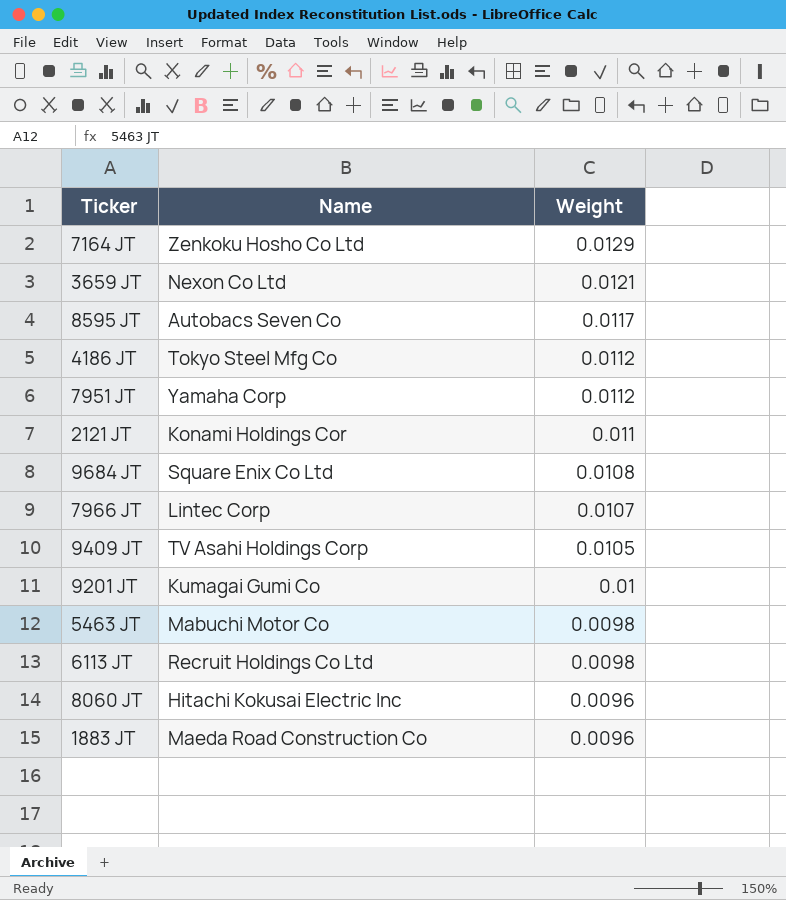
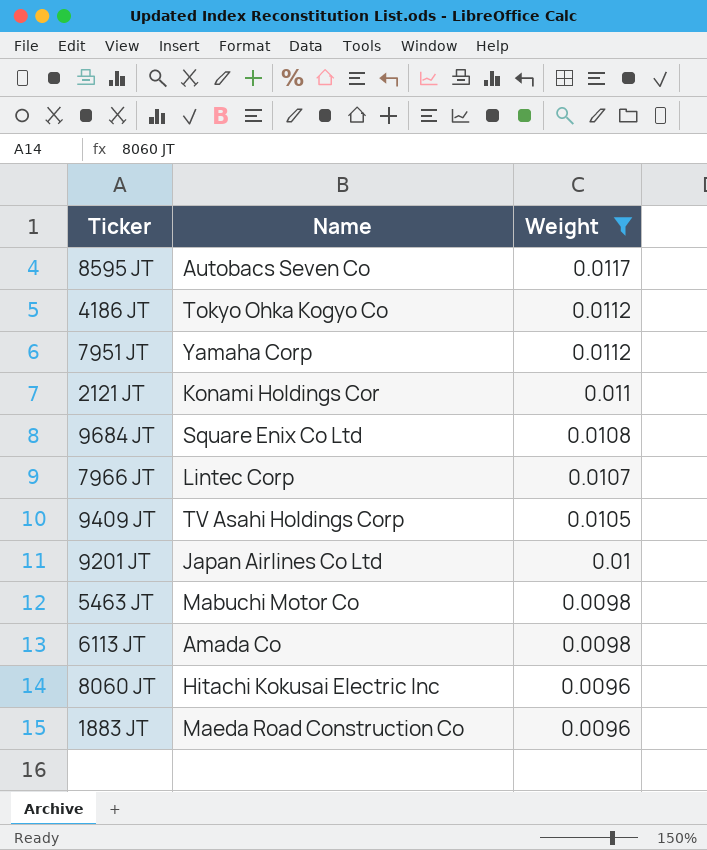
filter: none -> Weight <= 0.0117
4186 JT | Name: Tokyo Steel Mfg Co -> Tokyo Ohka Kogyo Co
9201 JT | Name: Kumagai Gumi Co -> Japan Airlines Co Ltd
6113 JT | Name: Recruit Holdings Co Ltd -> Amada Co

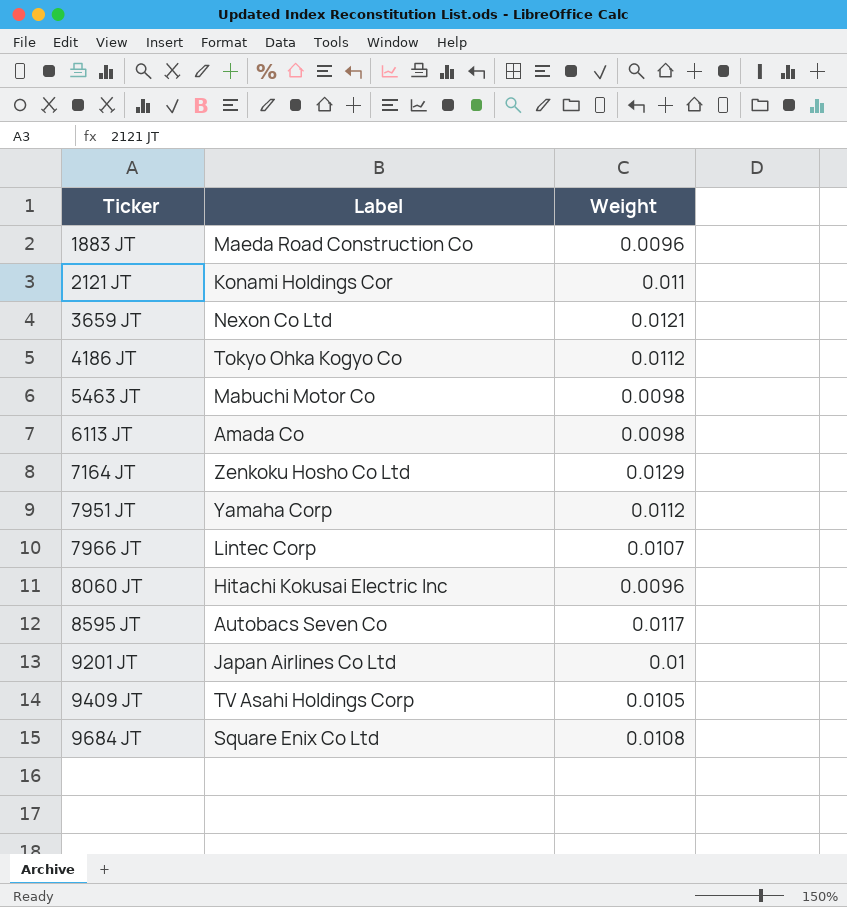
filter: Weight <= 0.0117 -> none
row order: Weight descending -> Ticker ascending
column name: Name -> Label

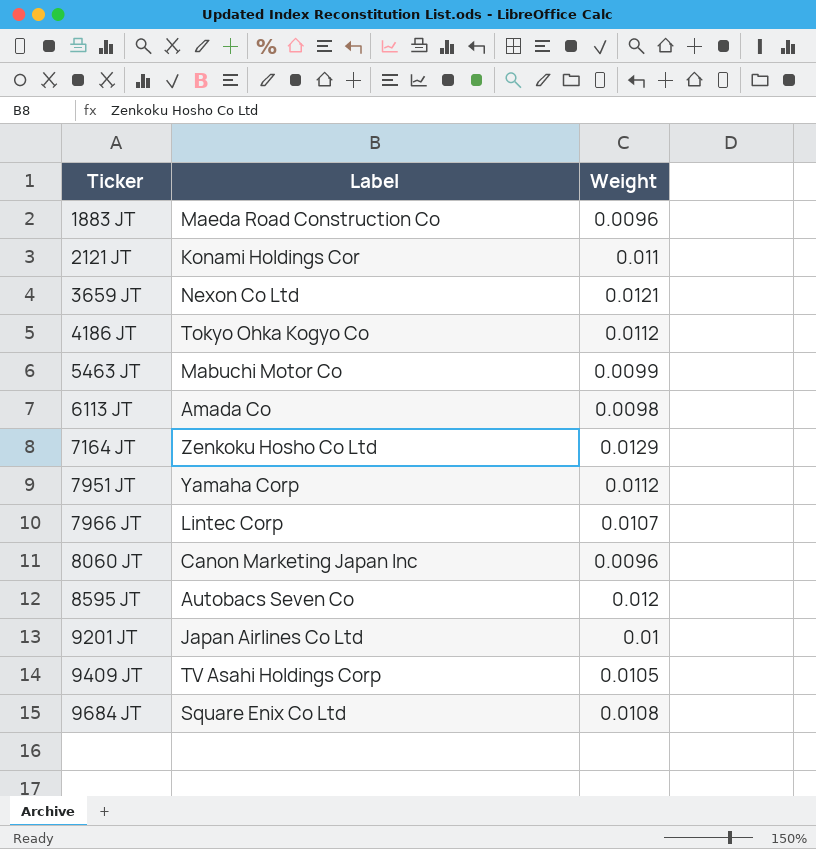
5463 JT | Weight: 0.0098 -> 0.0099
8060 JT | Label: Hitachi Kokusai Electric Inc -> Canon Marketing Japan Inc
8595 JT | Weight: 0.0117 -> 0.012

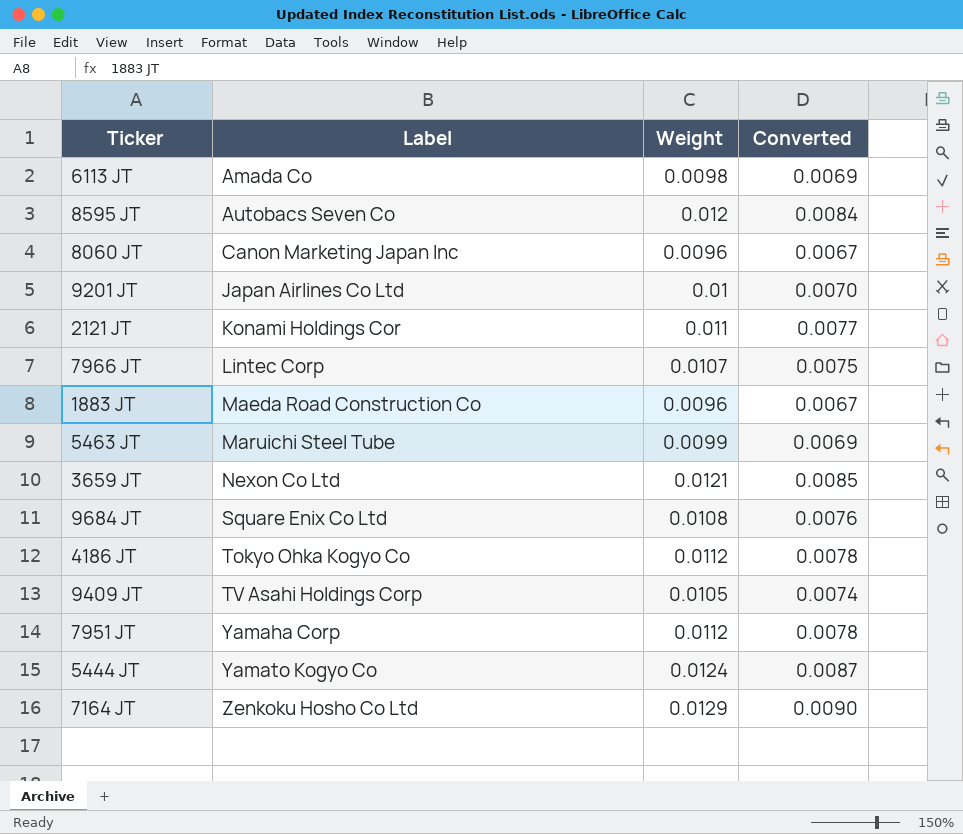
row order: Ticker ascending -> Label ascending
column Converted | formula: none -> [Weight] * 0.7
5463 JT | Label: Mabuchi Motor Co -> Maruichi Steel Tube
row 5444 JT: none -> Yamato Kogyo Co | 0.0124 | 0.0087

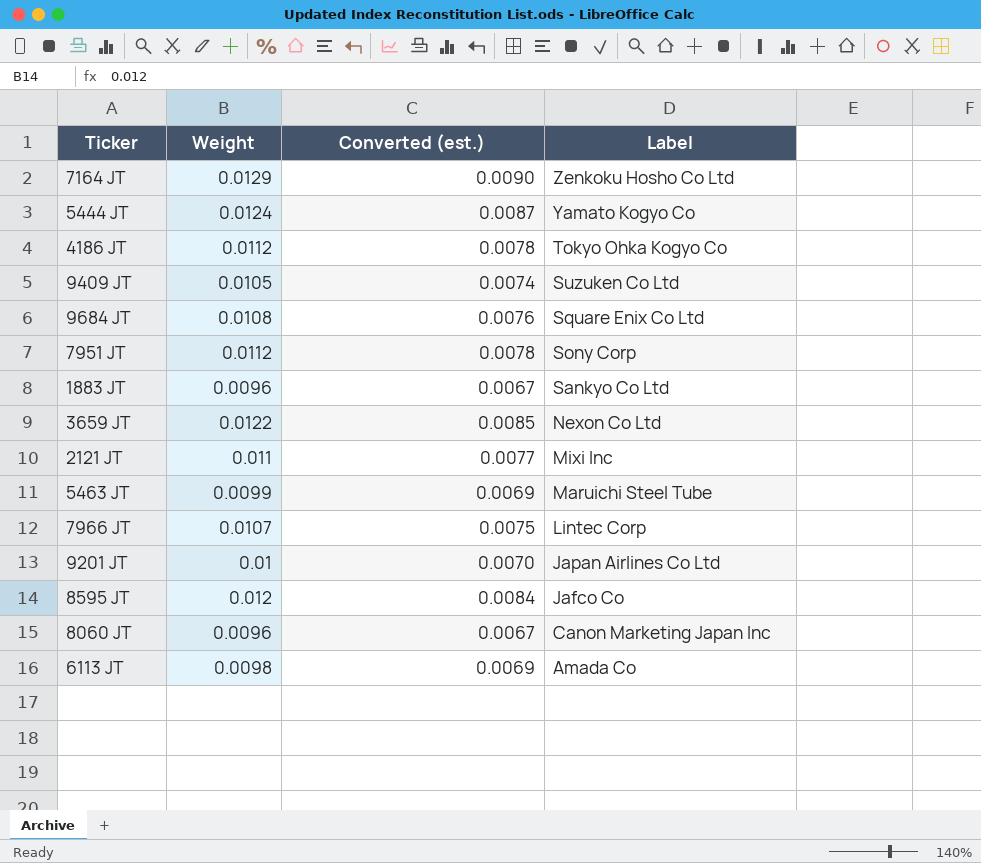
row order: Label ascending -> Label descending
column name: Converted -> Converted (est.)
column Label | position: 2 -> 4
9409 JT | Label: TV Asahi Holdings Corp -> Suzuken Co Ltd
7951 JT | Label: Yamaha Corp -> Sony Corp
1883 JT | Label: Maeda Road Construction Co -> Sankyo Co Ltd
3659 JT | Weight: 0.0121 -> 0.0122
2121 JT | Label: Konami Holdings Cor -> Mixi Inc
8595 JT | Label: Autobacs Seven Co -> Jafco Co

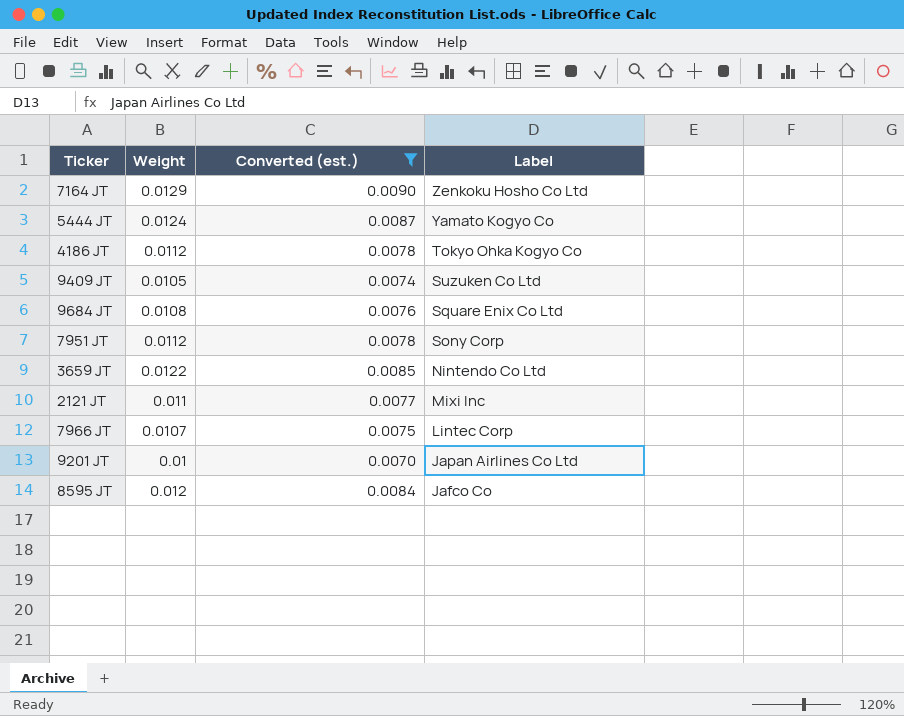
filter: none -> Converted (est.) >= 0.0070
3659 JT | Label: Nexon Co Ltd -> Nintendo Co Ltd

